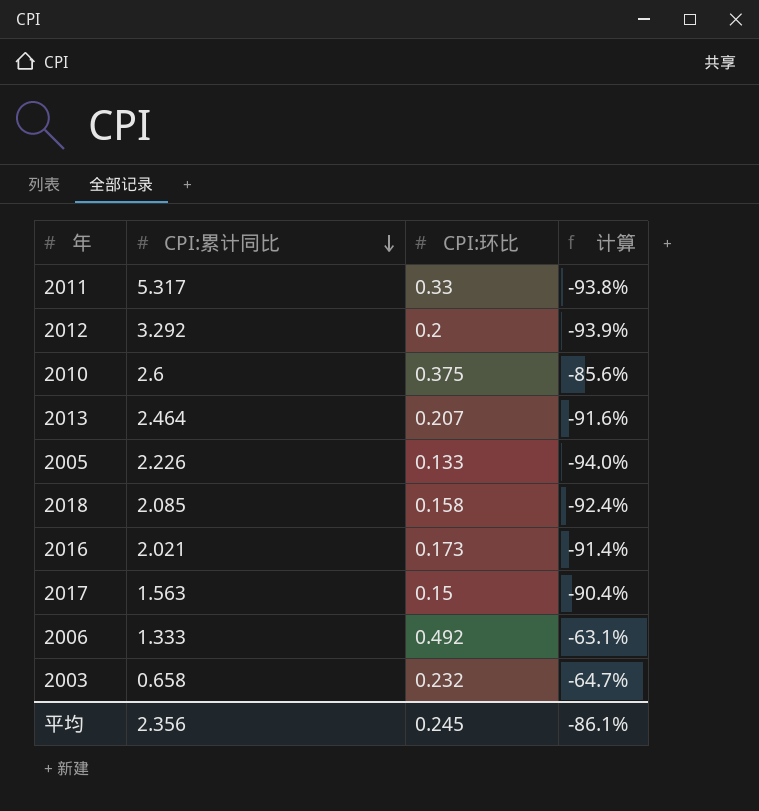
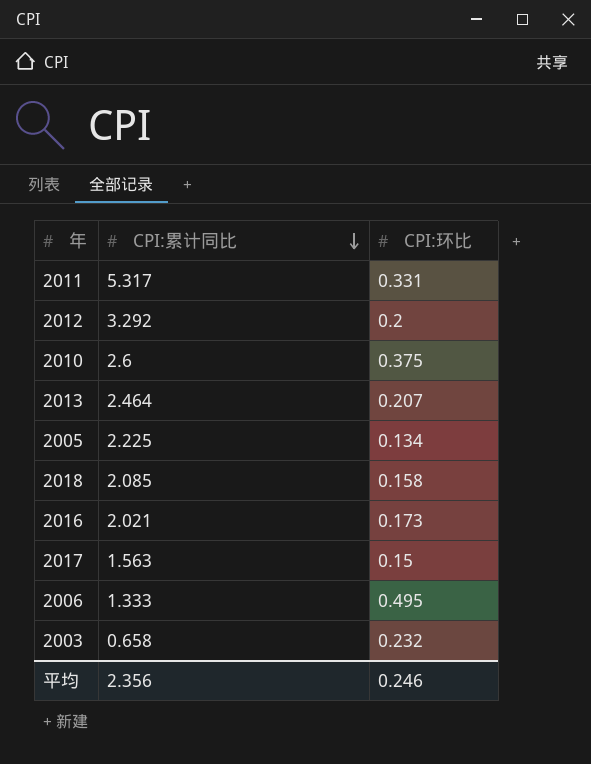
column 计算 | formula: ([CPI:环比] - [CPI:累计同比]) / [CPI:累计同比] -> none
2011 | CPI:环比: 0.33 -> 0.331
2005 | CPI:累计同比: 2.226 -> 2.225
2005 | CPI:环比: 0.133 -> 0.134
2006 | CPI:环比: 0.492 -> 0.495
平均 | CPI:环比: 0.245 -> 0.246

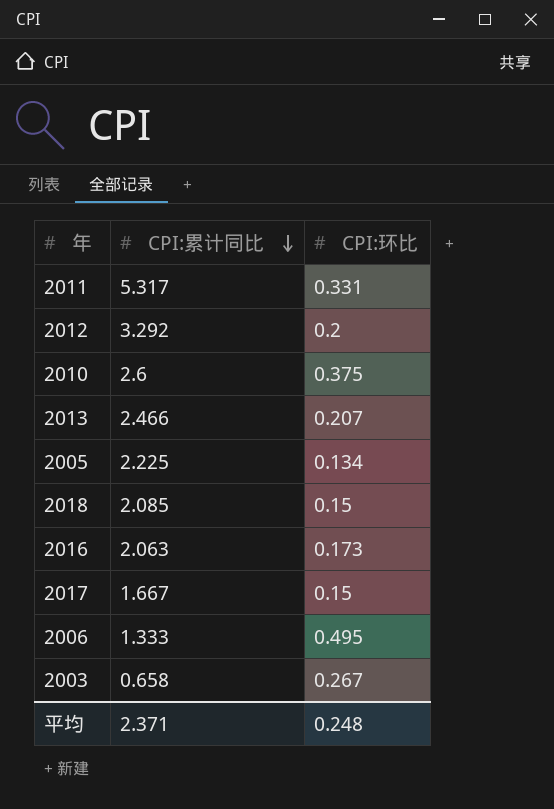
2013 | CPI:累计同比: 2.464 -> 2.466
2018 | CPI:环比: 0.158 -> 0.15
2016 | CPI:累计同比: 2.021 -> 2.063
2017 | CPI:累计同比: 1.563 -> 1.667
2003 | CPI:环比: 0.232 -> 0.267
平均 | CPI:累计同比: 2.356 -> 2.371
平均 | CPI:环比: 0.246 -> 0.248

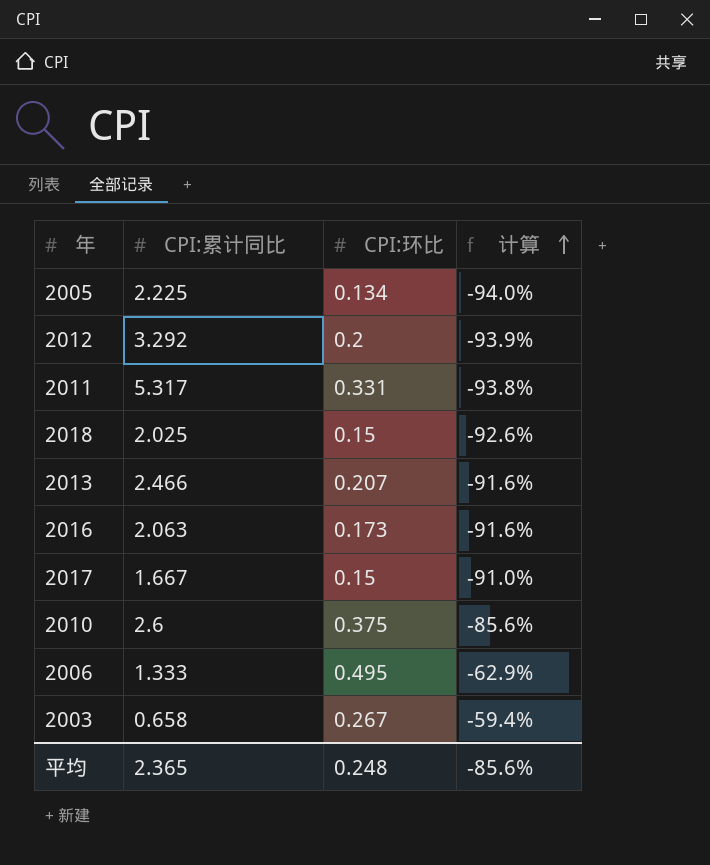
row order: CPI:累计同比 descending -> 计算 ascending
column 计算 | formula: none -> ([CPI:环比] - [CPI:累计同比]) / [CPI:累计同比]
2018 | CPI:累计同比: 2.085 -> 2.025
平均 | CPI:累计同比: 2.371 -> 2.365

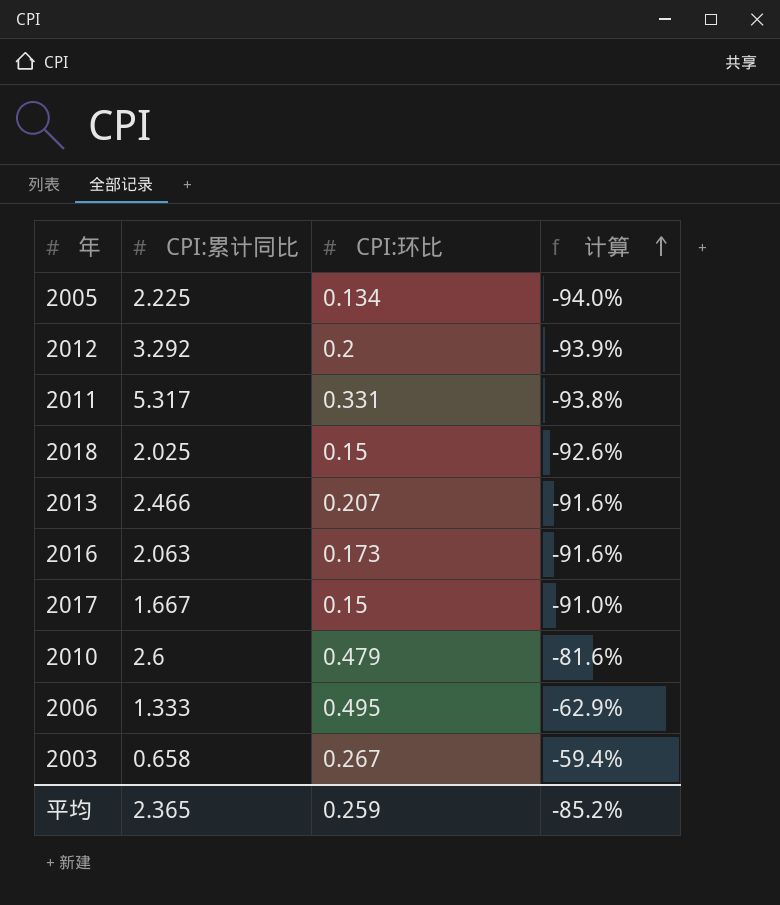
2010 | CPI:环比: 0.375 -> 0.479
2010 | 计算: -85.6% -> -81.6%
平均 | CPI:环比: 0.248 -> 0.259
平均 | 计算: -85.6% -> -85.2%

